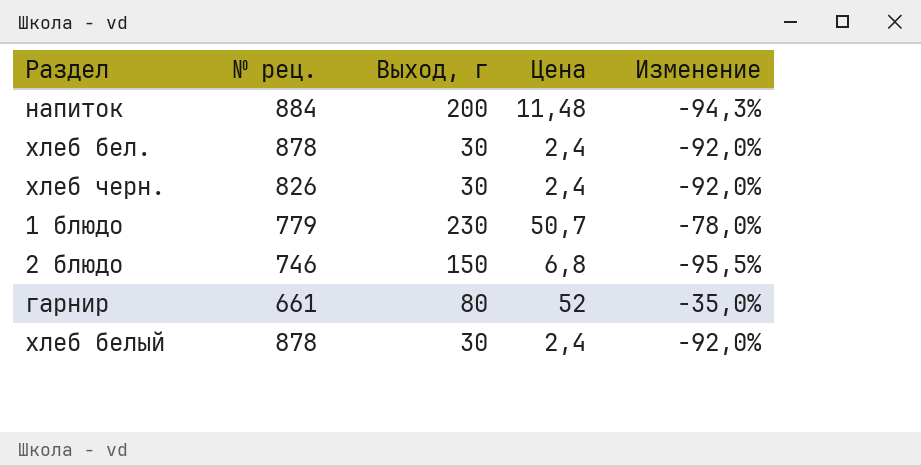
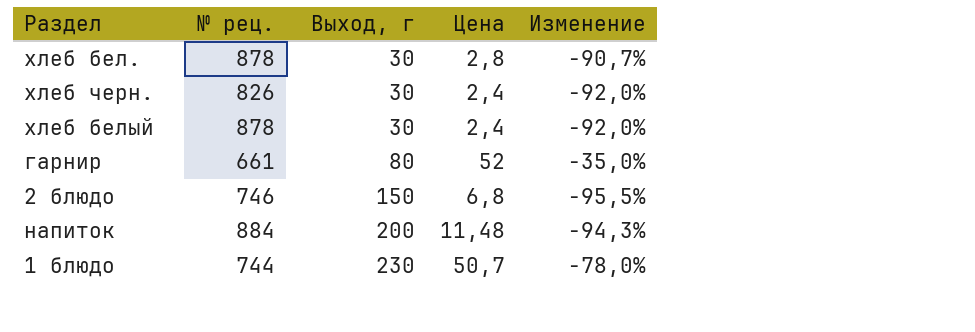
row order: none -> Выход, г ascending
хлеб бел. | Цена: 2,4 -> 2,8
хлеб бел. | Изменение: -92,0% -> -90,7%
1 блюдо | № рец.: 779 -> 744

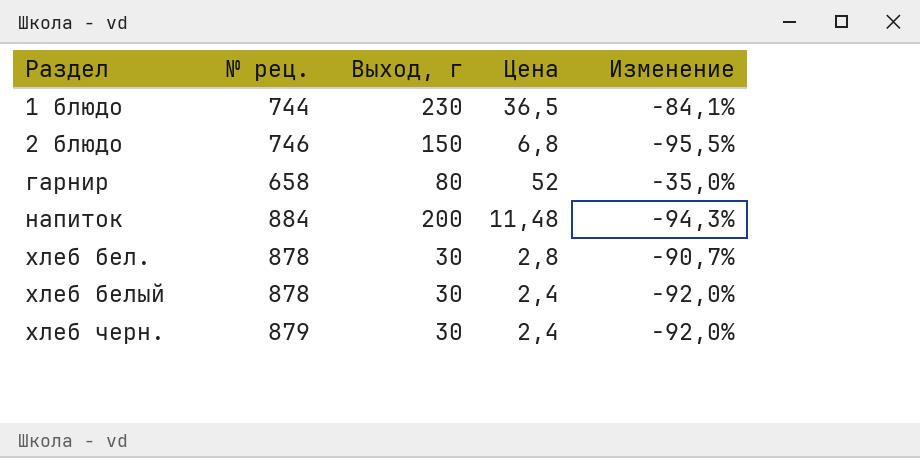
row order: Выход, г ascending -> Раздел ascending
1 блюдо | Цена: 50,7 -> 36,5
1 блюдо | Изменение: -78,0% -> -84,1%
гарнир | № рец.: 661 -> 658
хлеб черн. | № рец.: 826 -> 879

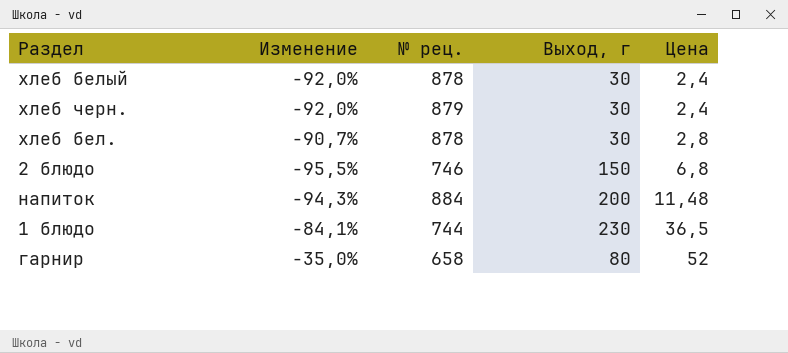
row order: Раздел ascending -> Цена ascending
column Изменение | position: 5 -> 2

